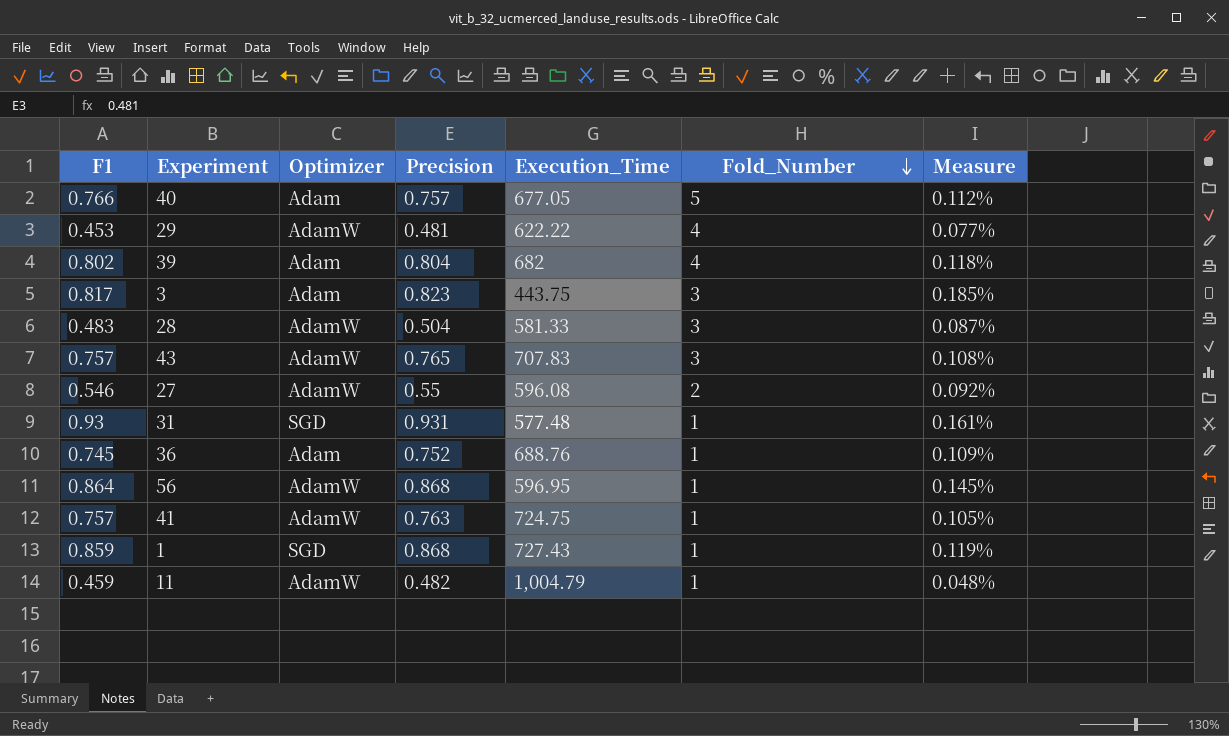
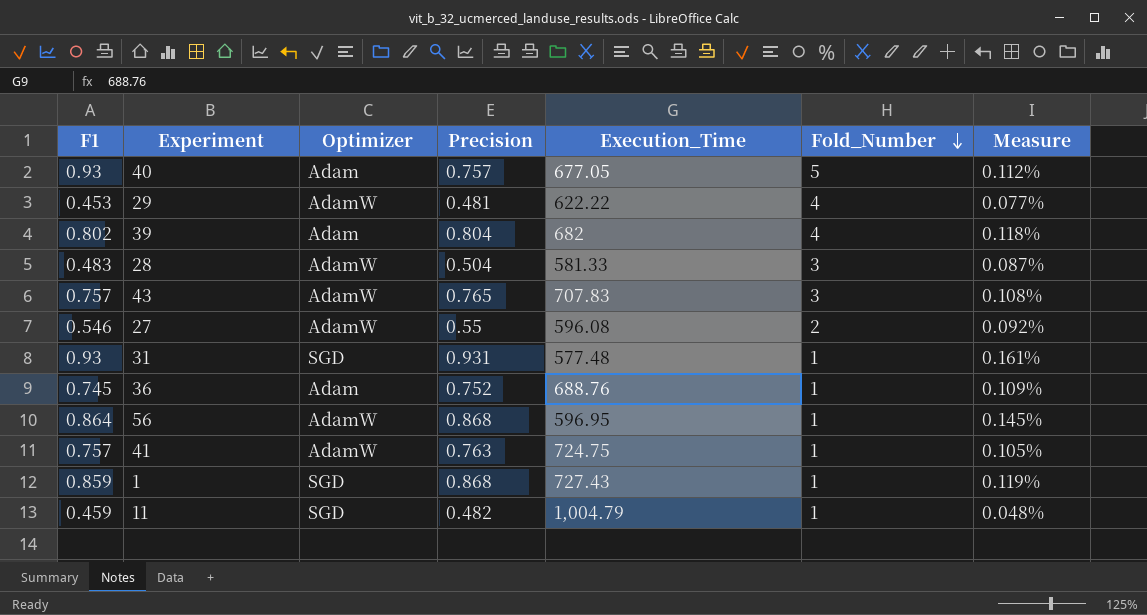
row 3: 0.817 | Adam | 0.823 | 443.75 | 3 | 0.185% -> none
40 | F1: 0.766 -> 0.93
11 | Optimizer: AdamW -> SGD

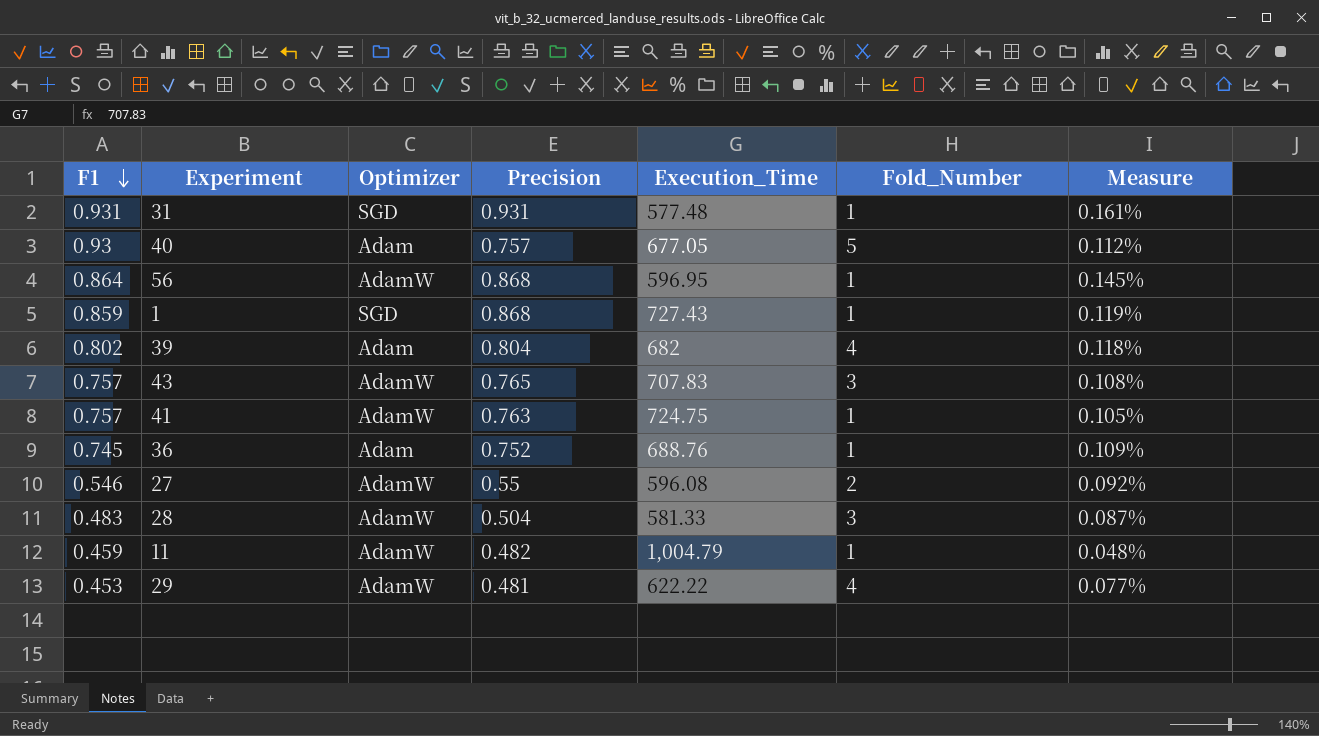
row order: Fold_Number descending -> F1 descending
31 | F1: 0.93 -> 0.931
11 | Optimizer: SGD -> AdamW

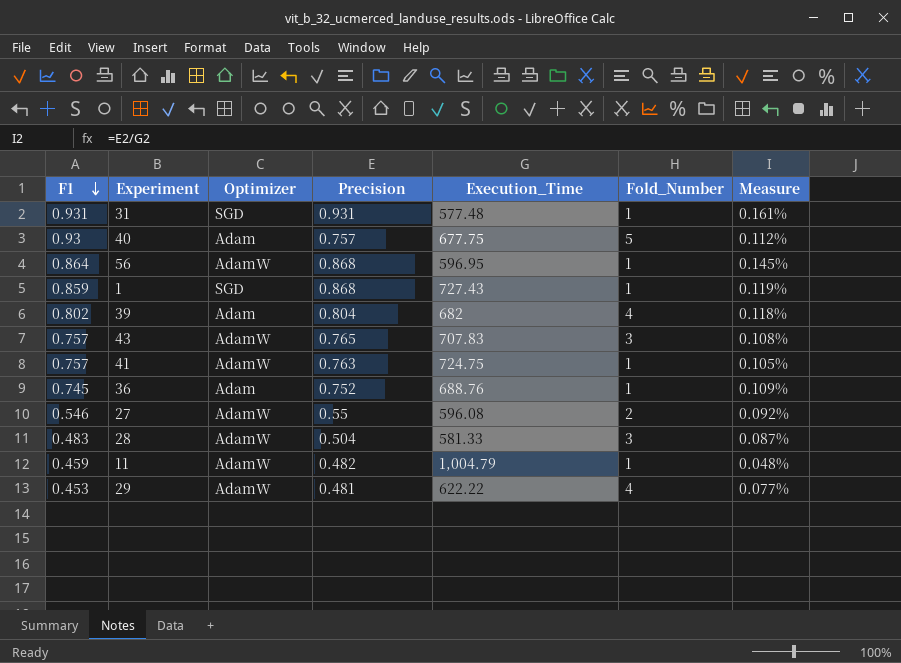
40 | Execution_Time: 677.05 -> 677.75

